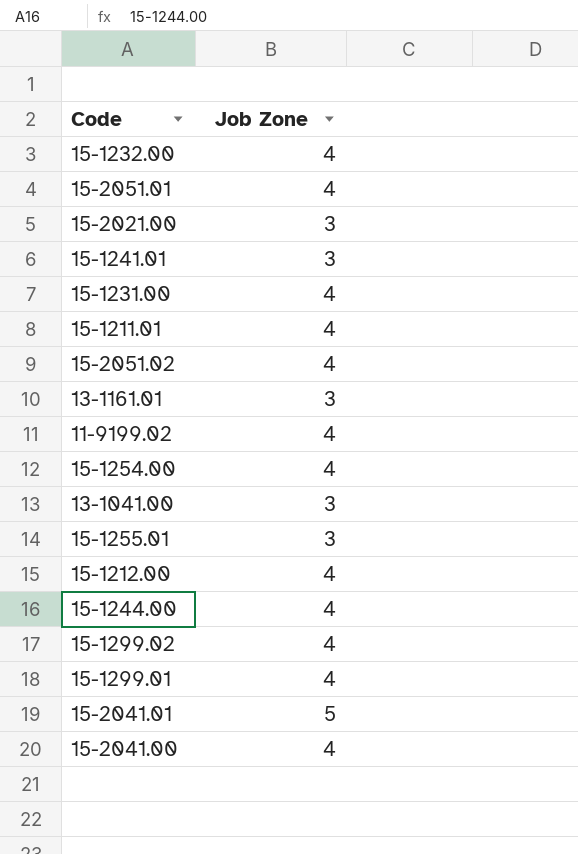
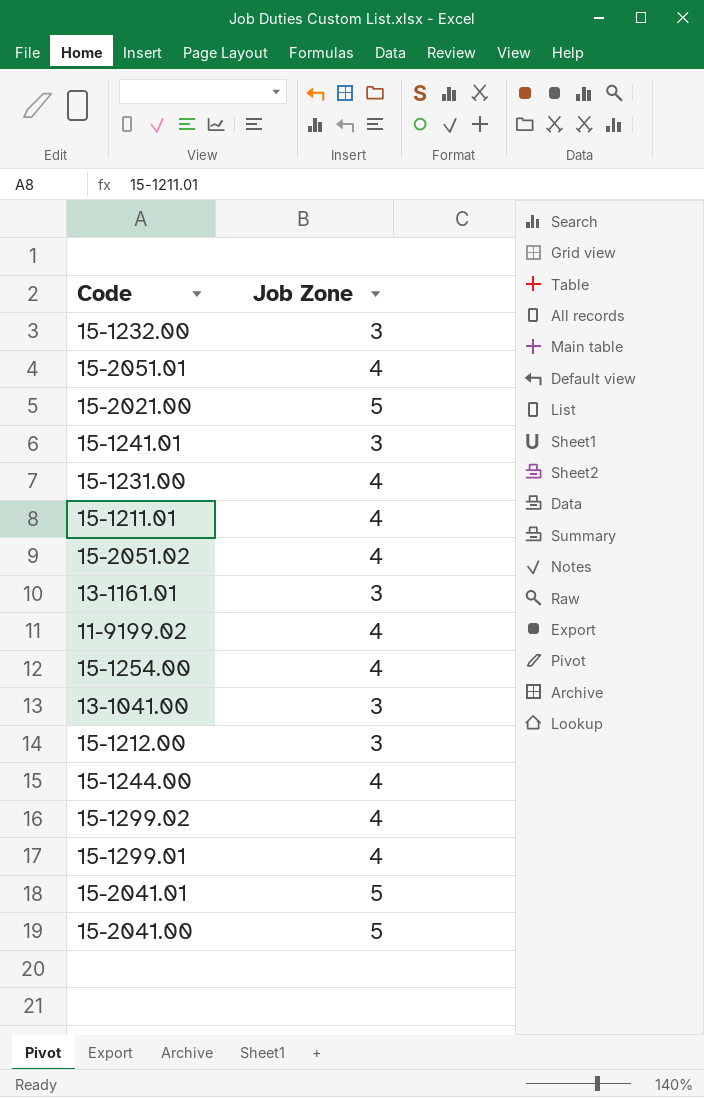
row 15-1255.01: 3 -> none
15-1232.00 | Job Zone: 4 -> 3
15-2021.00 | Job Zone: 3 -> 5
15-1212.00 | Job Zone: 4 -> 3
15-2041.00 | Job Zone: 4 -> 5

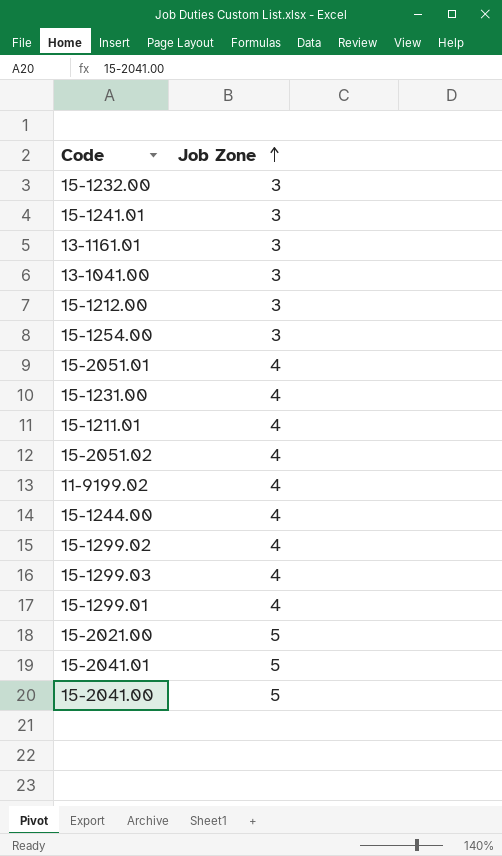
row order: none -> Job Zone ascending
15-1254.00 | Job Zone: 4 -> 3
row 15-1299.03: none -> 4

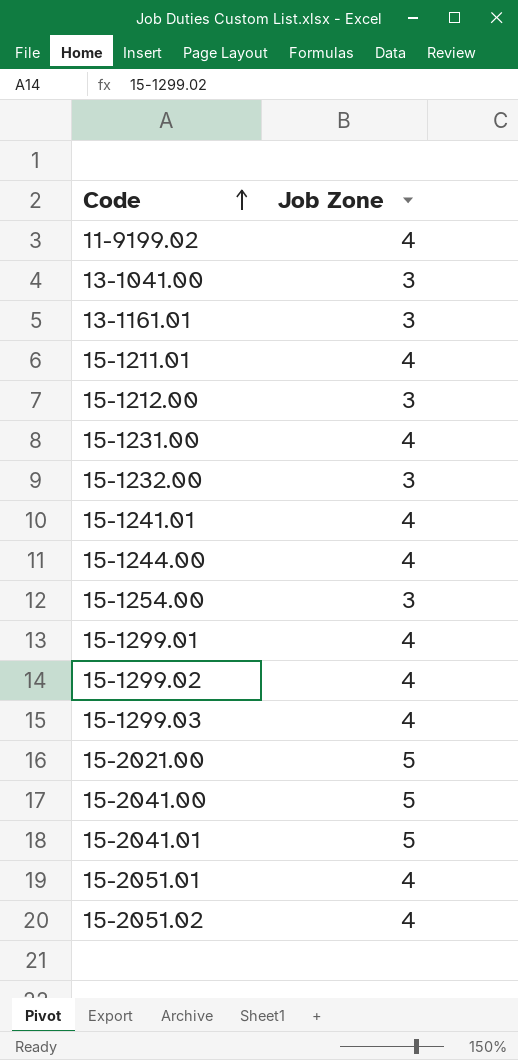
row order: Job Zone ascending -> Code ascending
15-1241.01 | Job Zone: 3 -> 4

